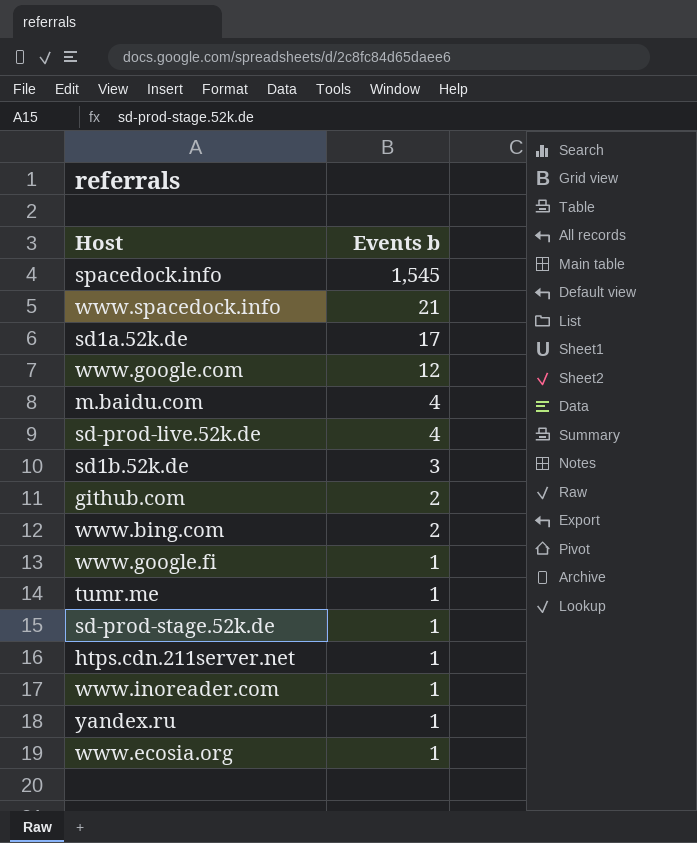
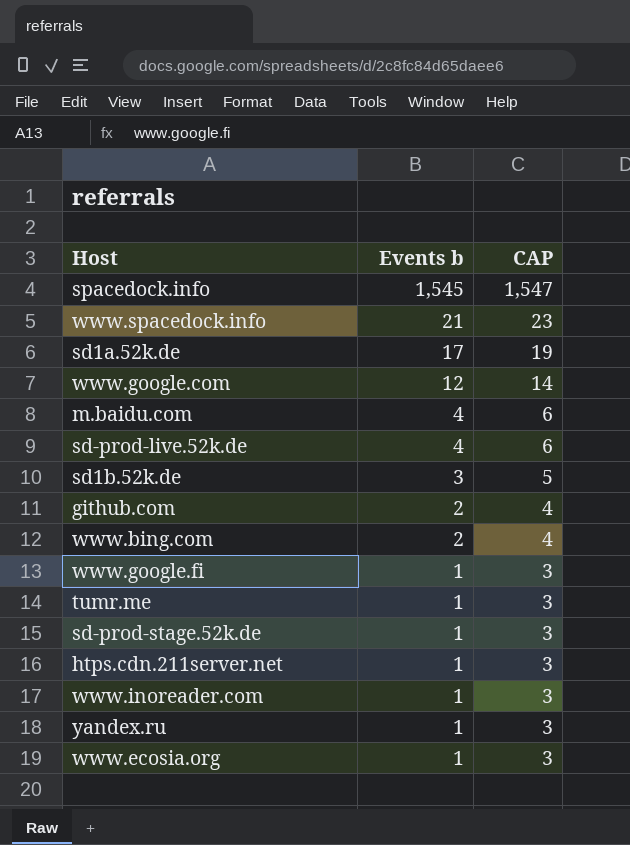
column CAP | formula: none -> [Events b] + 2

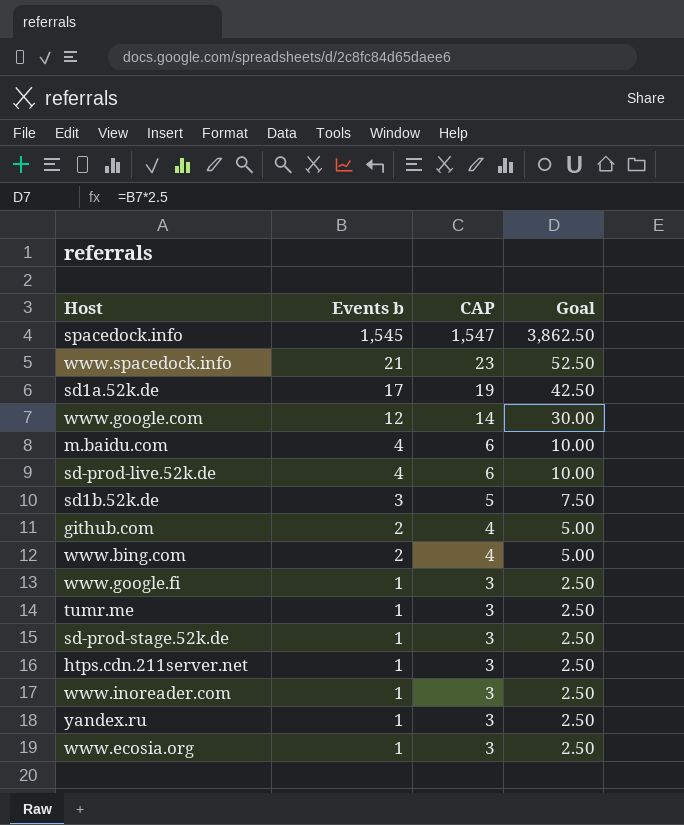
column Goal | formula: none -> [Events b] * 2.5

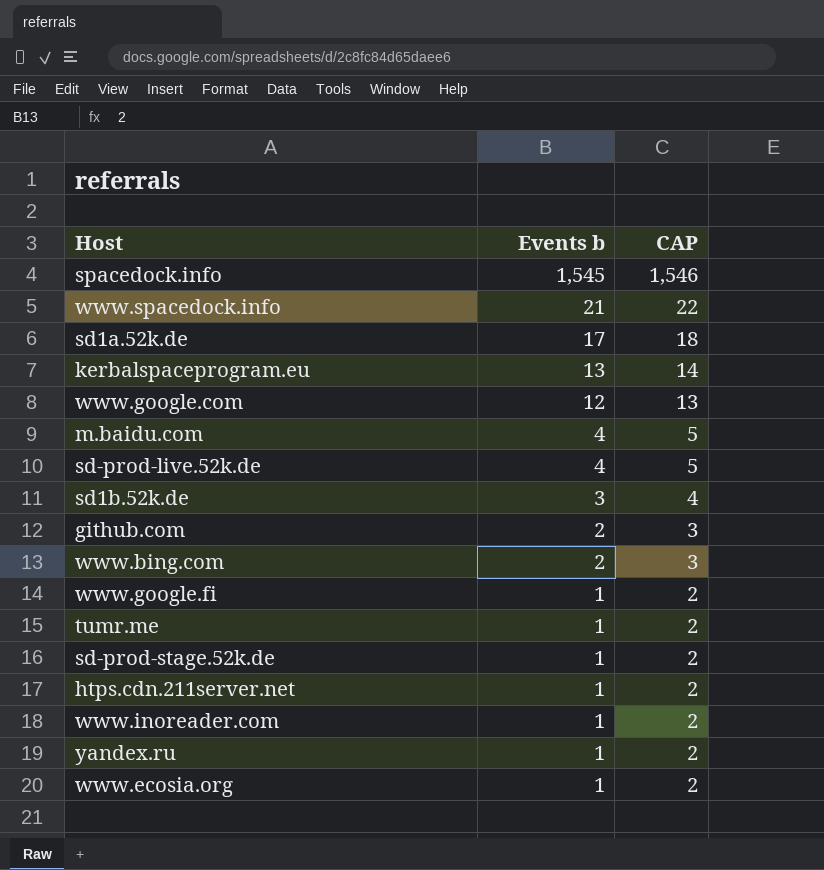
column Goal | formula: [Events b] * 2.5 -> none
column CAP | formula: [Events b] + 2 -> [Events b] + 1
row kerbalspaceprogram.eu: none -> 13 | 14

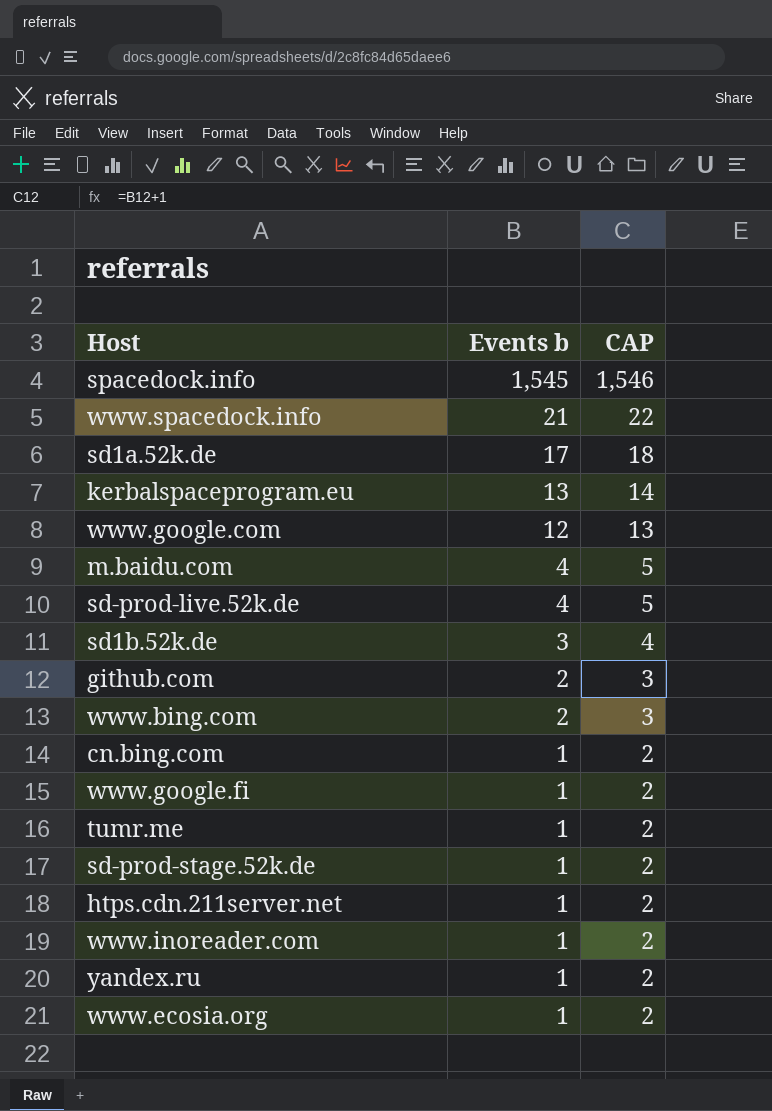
row cn.bing.com: none -> 1 | 2

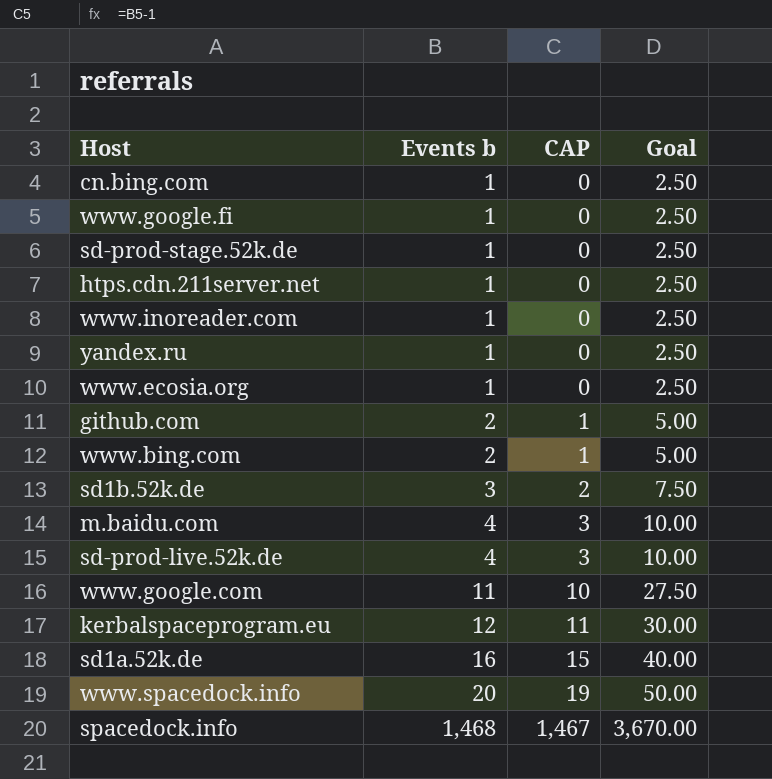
row order: Events b descending -> Events b ascending
column CAP | formula: [Events b] + 1 -> [Events b] - 1
column Goal | formula: none -> [Events b] * 2.5
row tumr.me: 1 | 2 -> none
www.google.com | Events b: 12 -> 11
kerbalspaceprogram.eu | Events b: 13 -> 12
sd1a.52k.de | Events b: 17 -> 16
www.spacedock.info | Events b: 21 -> 20
spacedock.info | Events b: 1,545 -> 1,468

